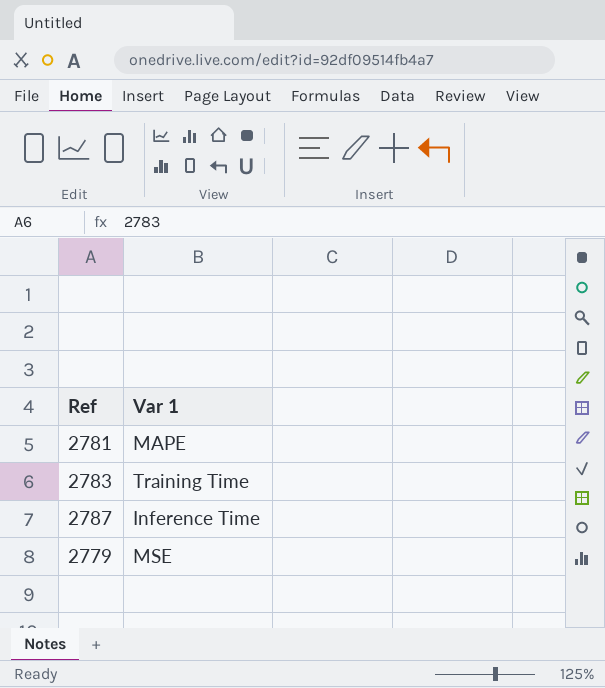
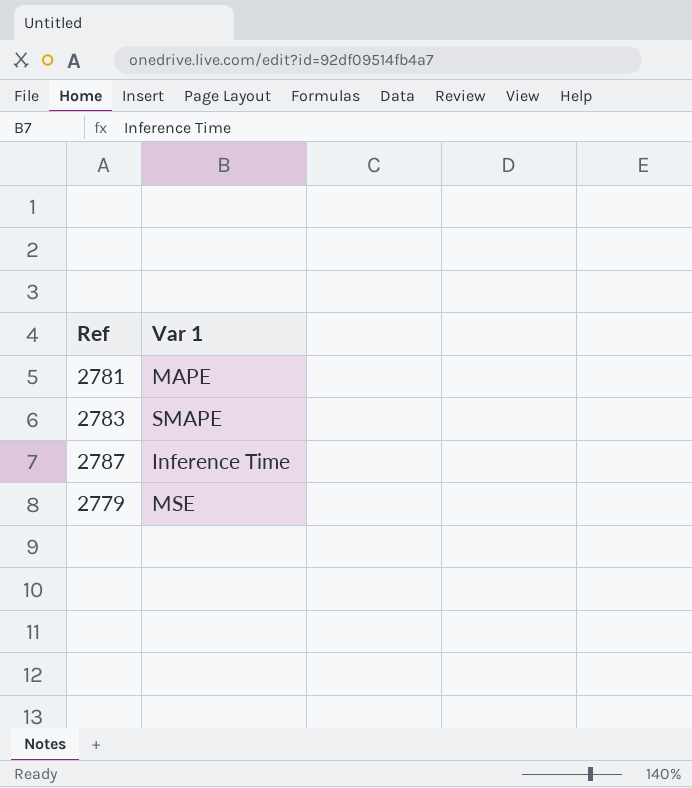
2783 | Var 1: Training Time -> SMAPE

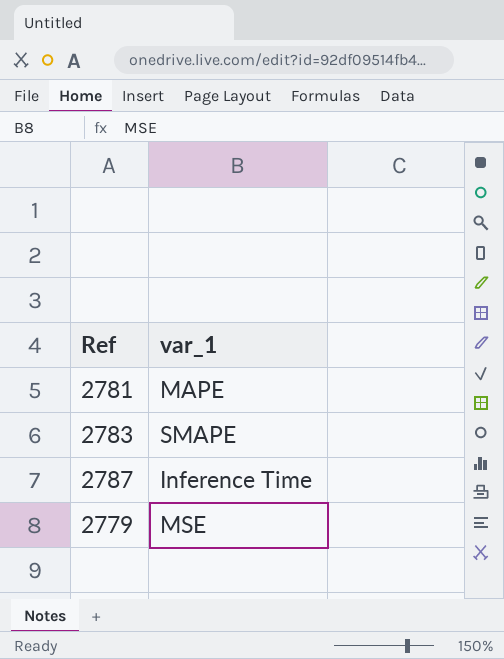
column name: Var 1 -> var_1

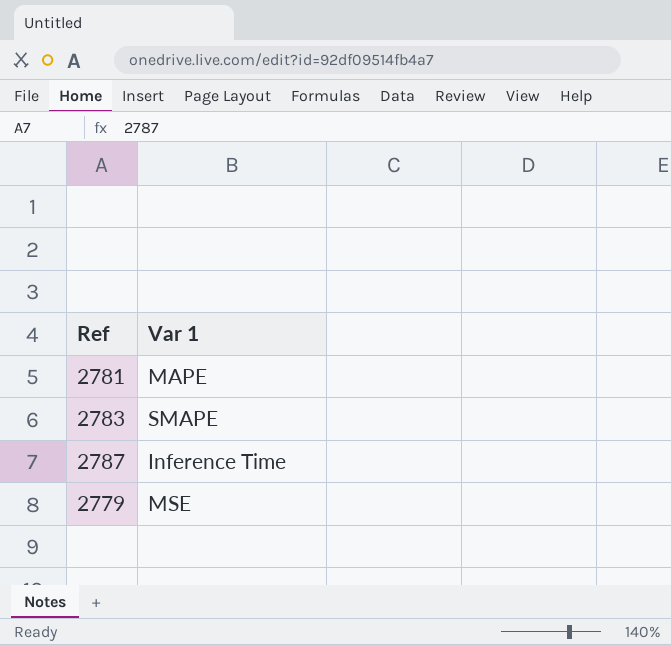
column name: var_1 -> Var 1

